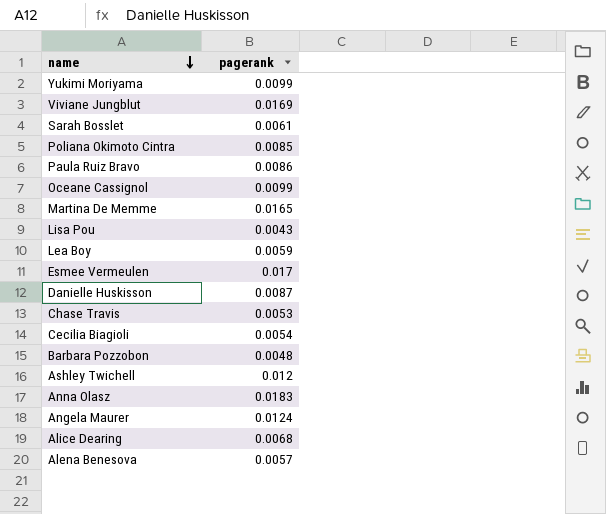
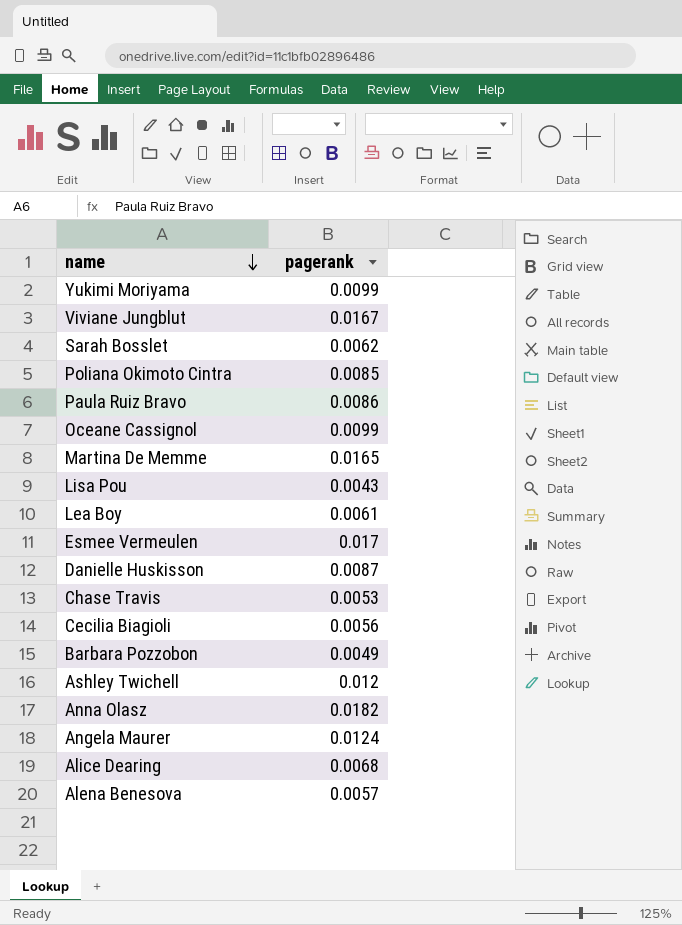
Viviane Jungblut | pagerank: 0.0169 -> 0.0167
Sarah Bosslet | pagerank: 0.0061 -> 0.0062
Lea Boy | pagerank: 0.0059 -> 0.0061
Cecilia Biagioli | pagerank: 0.0054 -> 0.0056
Barbara Pozzobon | pagerank: 0.0048 -> 0.0049
Anna Olasz | pagerank: 0.0183 -> 0.0182

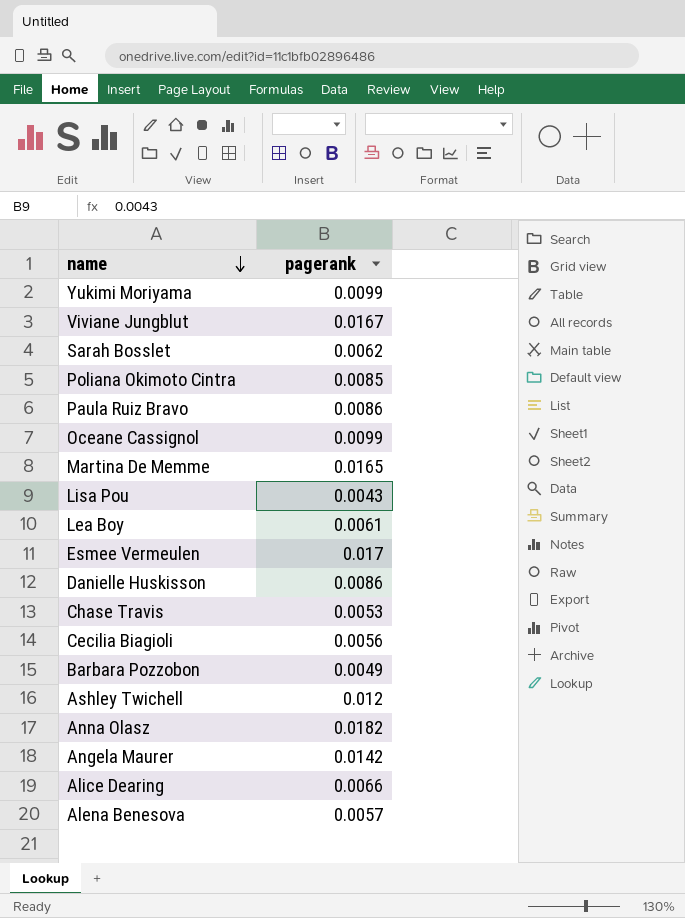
Danielle Huskisson | pagerank: 0.0087 -> 0.0086
Angela Maurer | pagerank: 0.0124 -> 0.0142
Alice Dearing | pagerank: 0.0068 -> 0.0066

